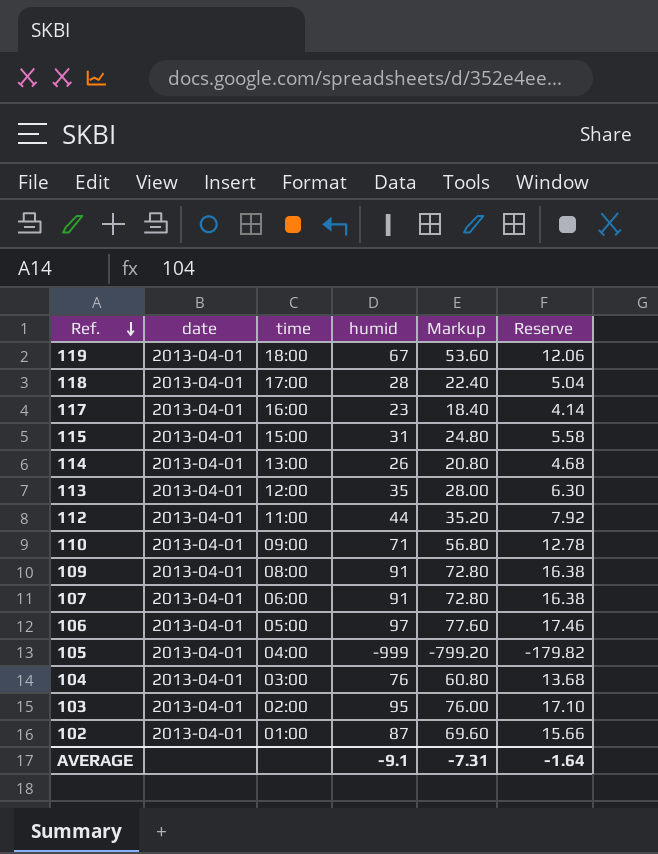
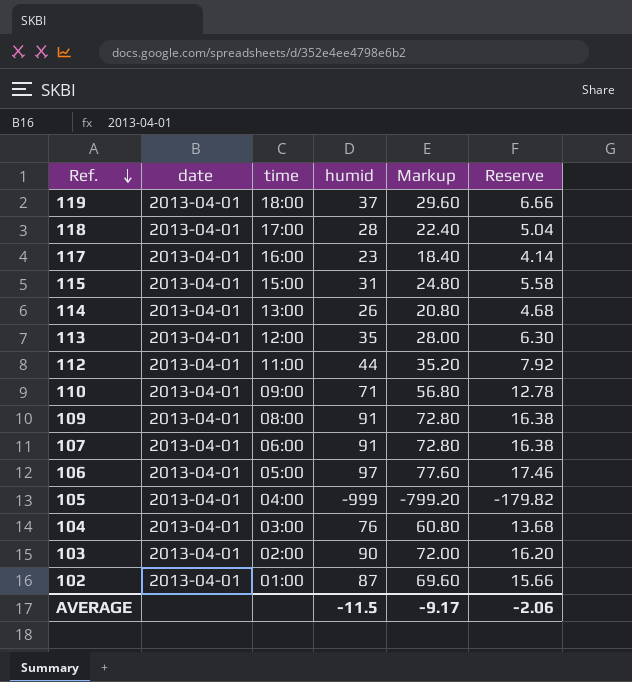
119 | humid: 67 -> 37
119 | Markup: 53.60 -> 29.60
119 | Reserve: 12.06 -> 6.66
103 | humid: 95 -> 90
103 | Markup: 76.00 -> 72.00
103 | Reserve: 17.10 -> 16.20
AVERAGE | humid: -9.1 -> -11.5
AVERAGE | Markup: -7.31 -> -9.17
AVERAGE | Reserve: -1.64 -> -2.06

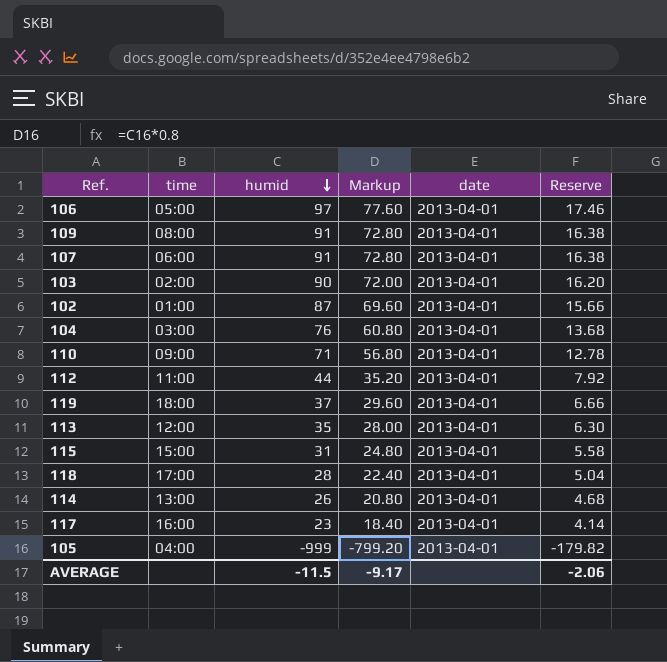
row order: Ref. descending -> humid descending
column date | position: 2 -> 5

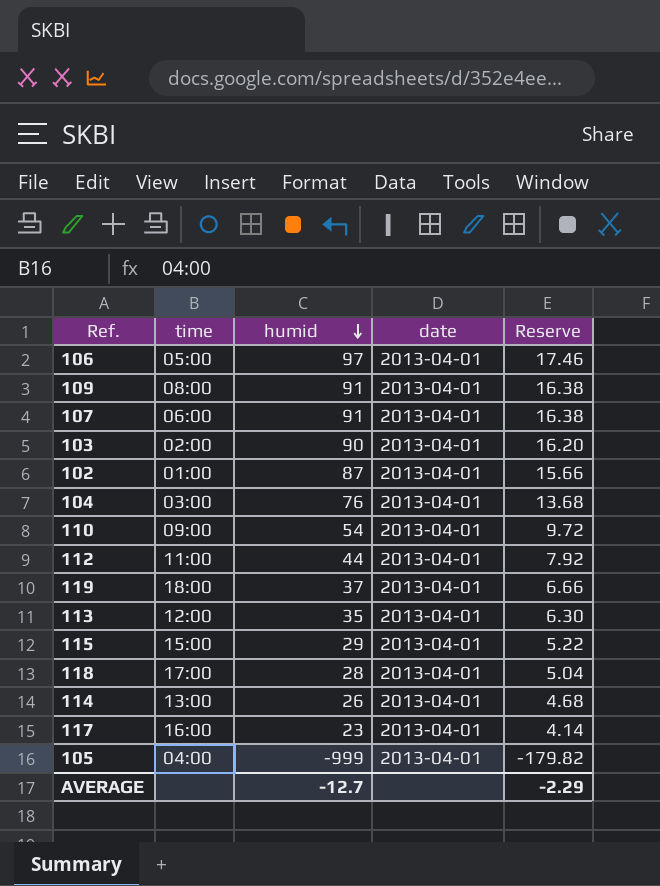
column Markup | formula: [humid] * 0.8 -> none
110 | humid: 71 -> 54
110 | Reserve: 12.78 -> 9.72
115 | humid: 31 -> 29
115 | Reserve: 5.58 -> 5.22
AVERAGE | humid: -11.5 -> -12.7
AVERAGE | Reserve: -2.06 -> -2.29

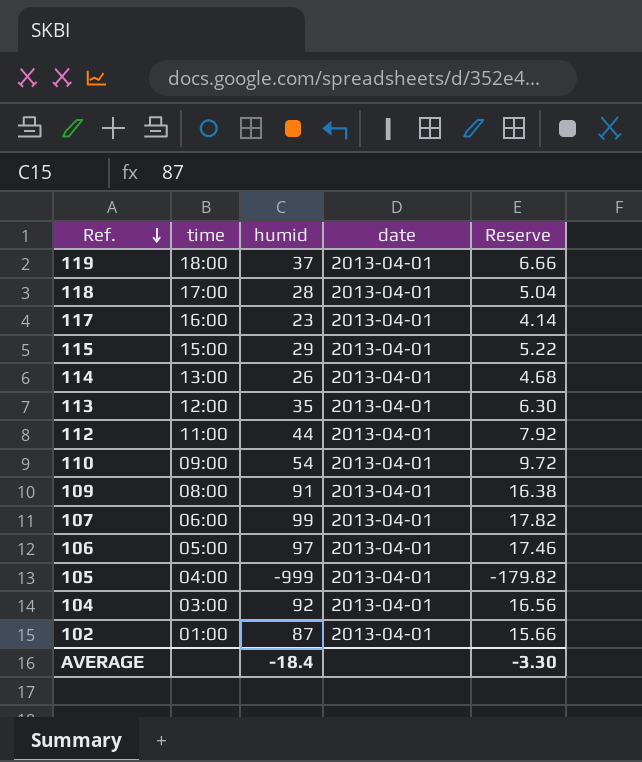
row order: humid descending -> Ref. descending
row 103: 02:00 | 90 | 2013-04-01 | 16.20 -> none
107 | humid: 91 -> 99
107 | Reserve: 16.38 -> 17.82
104 | humid: 76 -> 92
104 | Reserve: 13.68 -> 16.56
AVERAGE | humid: -12.7 -> -18.4
AVERAGE | Reserve: -2.29 -> -3.30

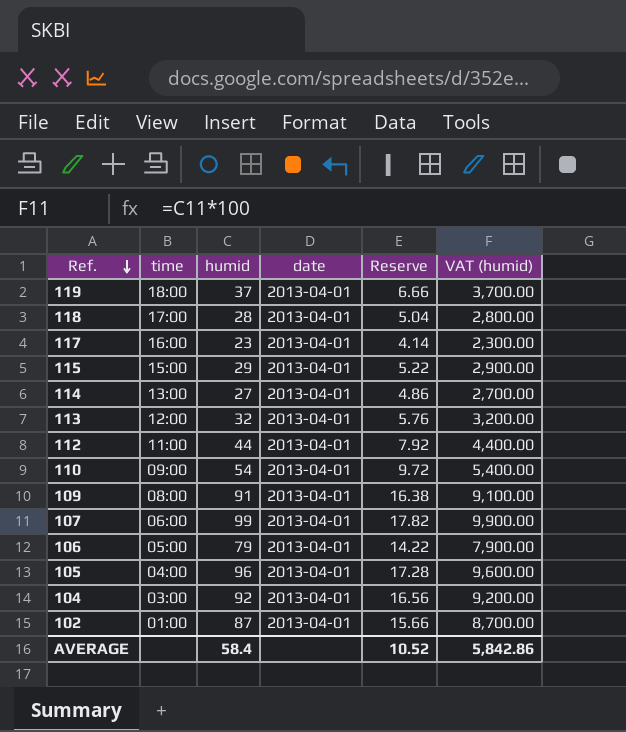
column VAT (humid) | formula: none -> [humid] * 100
114 | humid: 26 -> 27
114 | Reserve: 4.68 -> 4.86
113 | humid: 35 -> 32
113 | Reserve: 6.30 -> 5.76
106 | humid: 97 -> 79
106 | Reserve: 17.46 -> 14.22
105 | humid: -999 -> 96
105 | Reserve: -179.82 -> 17.28
AVERAGE | humid: -18.4 -> 58.4
AVERAGE | Reserve: -3.30 -> 10.52

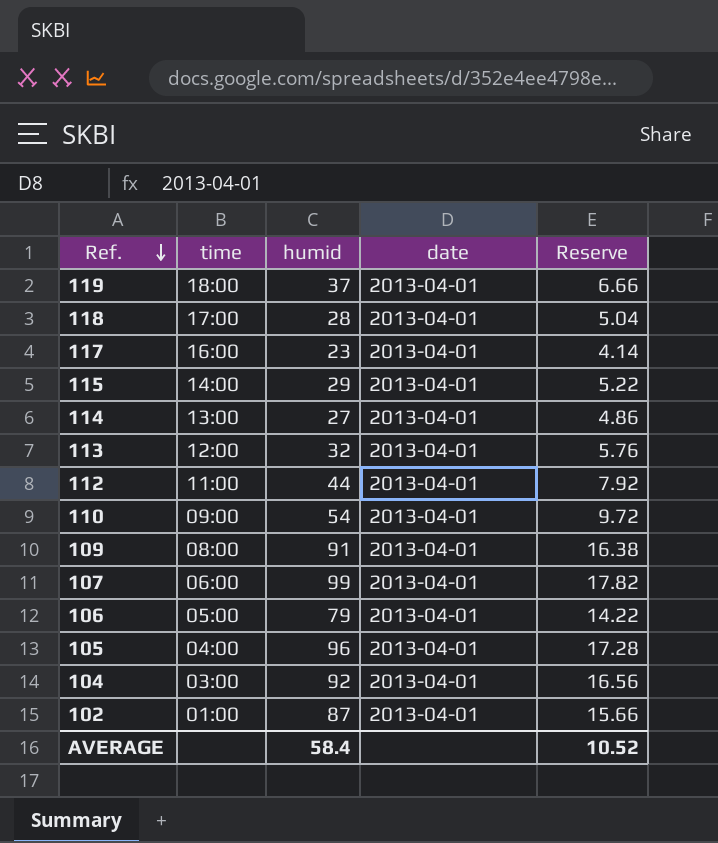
column VAT (humid) | formula: [humid] * 100 -> none
115 | time: 15:00 -> 14:00

